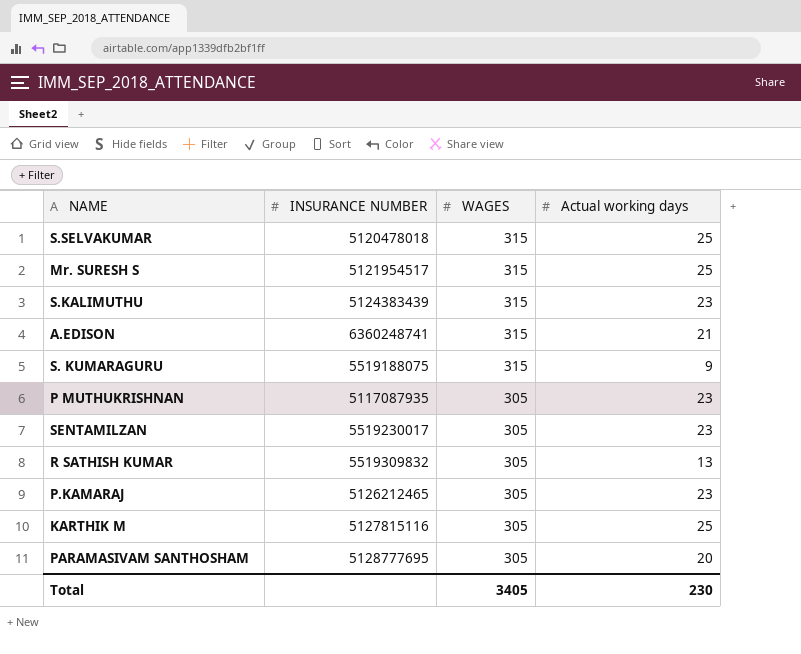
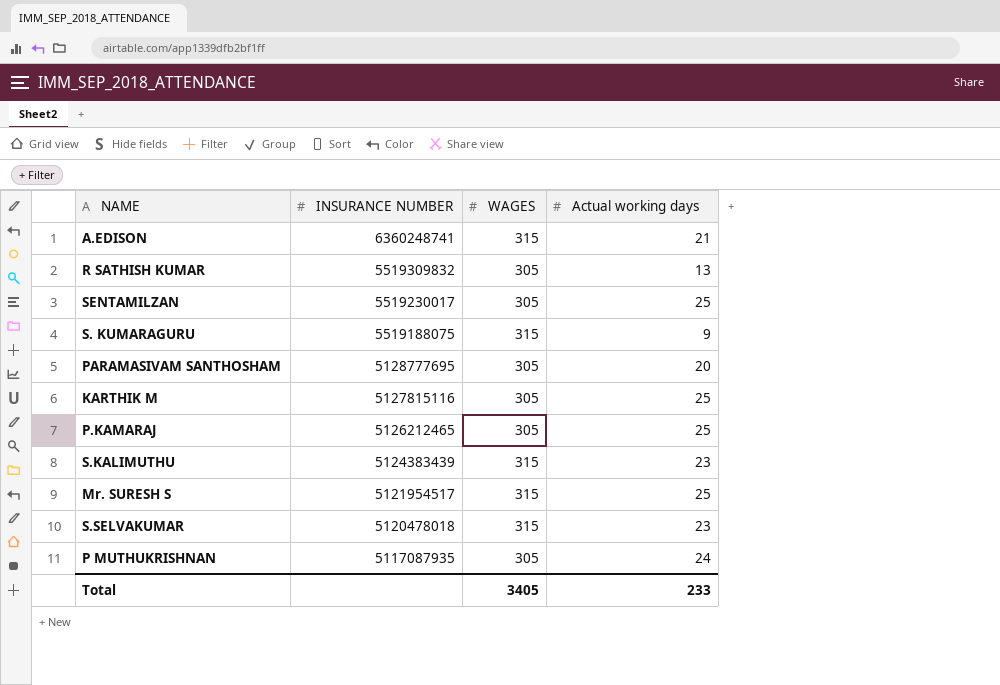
row order: WAGES descending -> INSURANCE NUMBER descending
SENTAMILZAN | Actual working days: 23 -> 25
P.KAMARAJ | Actual working days: 23 -> 25
S.SELVAKUMAR | Actual working days: 25 -> 23
P MUTHUKRISHNAN | Actual working days: 23 -> 24
Total | Actual working days: 230 -> 233

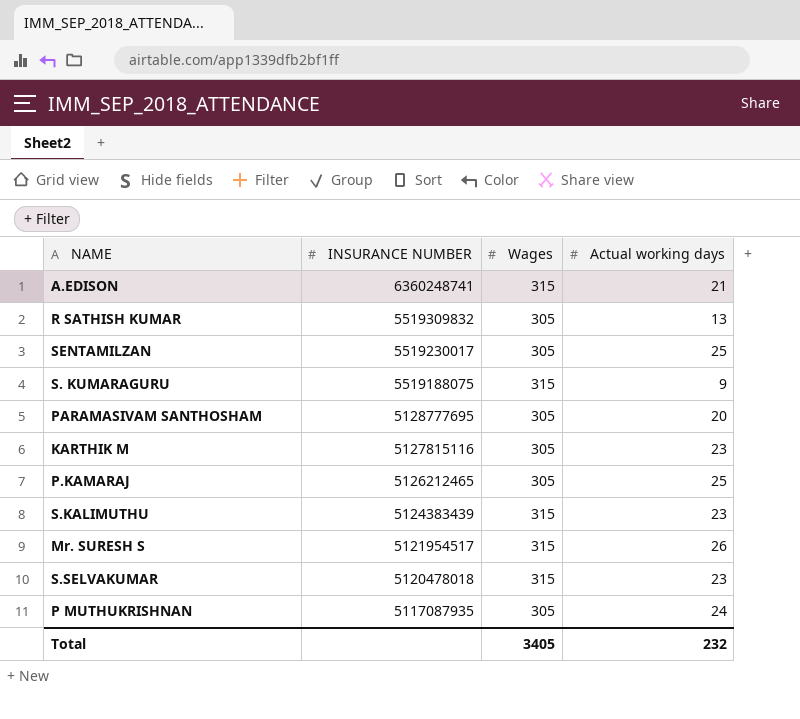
column name: WAGES -> Wages
KARTHIK M | Actual working days: 25 -> 23
Mr. SURESH S | Actual working days: 25 -> 26
Total | Actual working days: 233 -> 232

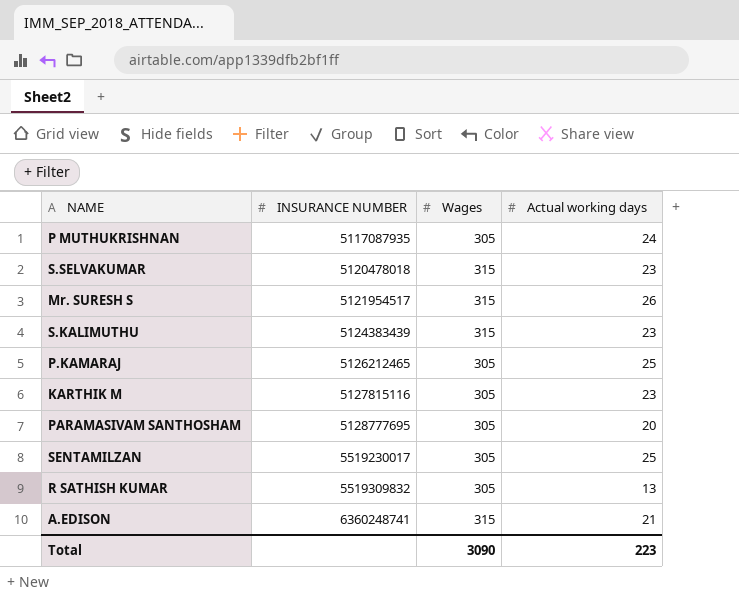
row order: INSURANCE NUMBER descending -> INSURANCE NUMBER ascending
row S. KUMARAGURU: 5519188075 | 315 | 9 -> none
Total | Wages: 3405 -> 3090
Total | Actual working days: 232 -> 223

